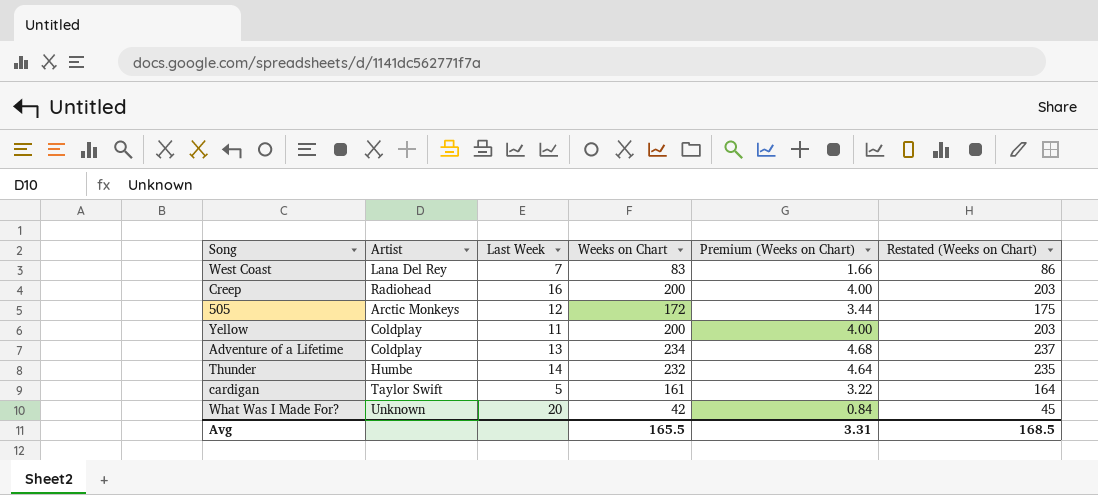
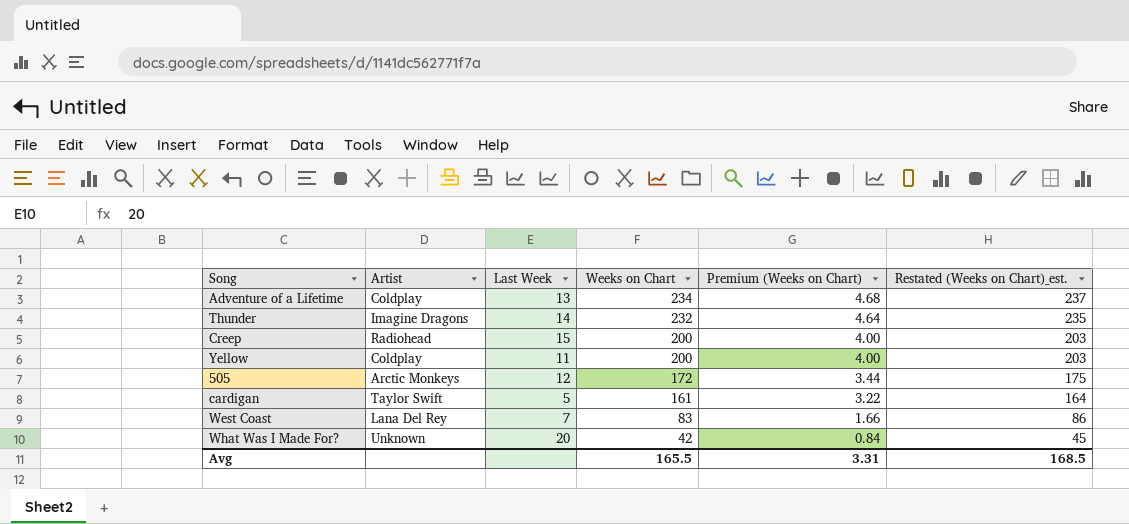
row order: none -> Weeks on Chart descending
column name: Restated (Weeks on Chart) -> Restated (Weeks on Chart)_est.
Thunder | Artist: Humbe -> Imagine Dragons
Creep | Last Week: 16 -> 15

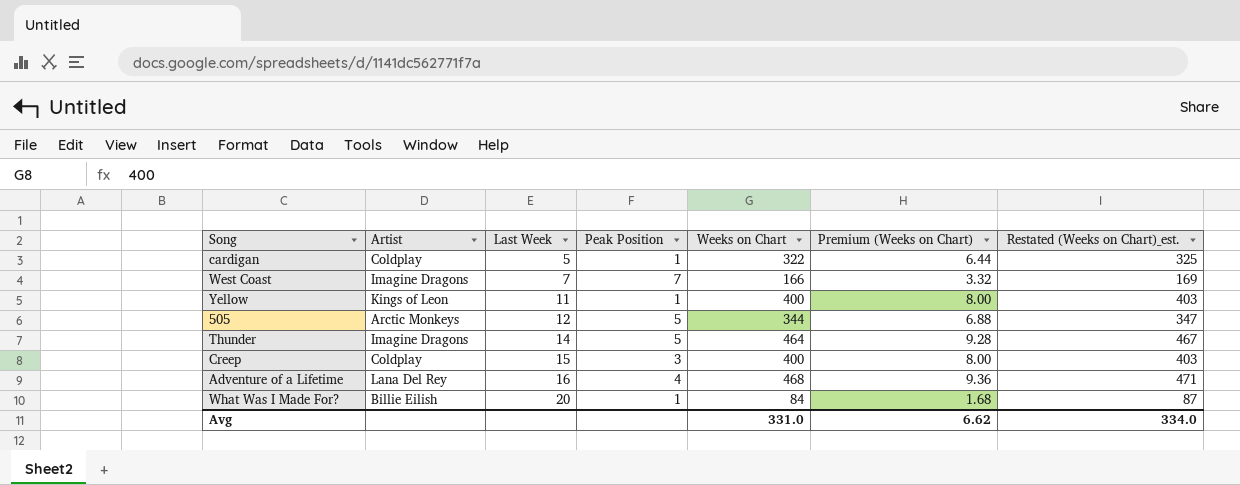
row order: Weeks on Chart descending -> Last Week ascending
column Peak Position | position: none -> 4
cardigan | Artist: Taylor Swift -> Coldplay
cardigan | Weeks on Chart: 161 -> 322
cardigan | Premium (Weeks on Chart): 3.22 -> 6.44
cardigan | Restated (Weeks on Chart)_est.: 164 -> 325
West Coast | Artist: Lana Del Rey -> Imagine Dragons
West Coast | Weeks on Chart: 83 -> 166
West Coast | Premium (Weeks on Chart): 1.66 -> 3.32
West Coast | Restated (Weeks on Chart)_est.: 86 -> 169
Yellow | Artist: Coldplay -> Kings of Leon
Yellow | Weeks on Chart: 200 -> 400
Yellow | Premium (Weeks on Chart): 4.00 -> 8.00
Yellow | Restated (Weeks on Chart)_est.: 203 -> 403
505 | Weeks on Chart: 172 -> 344
505 | Premium (Weeks on Chart): 3.44 -> 6.88
505 | Restated (Weeks on Chart)_est.: 175 -> 347
Thunder | Weeks on Chart: 232 -> 464
Thunder | Premium (Weeks on Chart): 4.64 -> 9.28
Thunder | Restated (Weeks on Chart)_est.: 235 -> 467
Creep | Artist: Radiohead -> Coldplay
Creep | Weeks on Chart: 200 -> 400
Creep | Premium (Weeks on Chart): 4.00 -> 8.00
Creep | Restated (Weeks on Chart)_est.: 203 -> 403
Adventure of a Lifetime | Artist: Coldplay -> Lana Del Rey
Adventure of a Lifetime | Last Week: 13 -> 16
Adventure of a Lifetime | Weeks on Chart: 234 -> 468
Adventure of a Lifetime | Premium (Weeks on Chart): 4.68 -> 9.36
Adventure of a Lifetime | Restated (Weeks on Chart)_est.: 237 -> 471
What Was I Made For? | Artist: Unknown -> Billie Eilish
What Was I Made For? | Weeks on Chart: 42 -> 84
What Was I Made For? | Premium (Weeks on Chart): 0.84 -> 1.68
What Was I Made For? | Restated (Weeks on Chart)_est.: 45 -> 87
Avg | Weeks on Chart: 165.5 -> 331.0
Avg | Premium (Weeks on Chart): 3.31 -> 6.62
Avg | Restated (Weeks on Chart)_est.: 168.5 -> 334.0

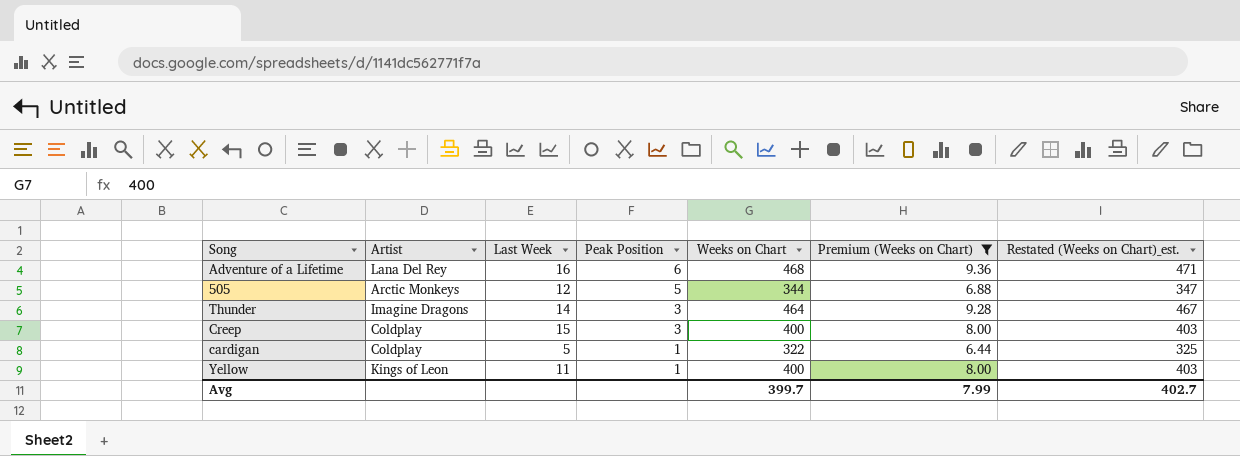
filter: none -> Premium (Weeks on Chart) >= 6.44
row order: Last Week ascending -> Peak Position descending
Adventure of a Lifetime | Peak Position: 4 -> 6
Thunder | Peak Position: 5 -> 3
Avg | Weeks on Chart: 331.0 -> 399.7
Avg | Premium (Weeks on Chart): 6.62 -> 7.99
Avg | Restated (Weeks on Chart)_est.: 334.0 -> 402.7

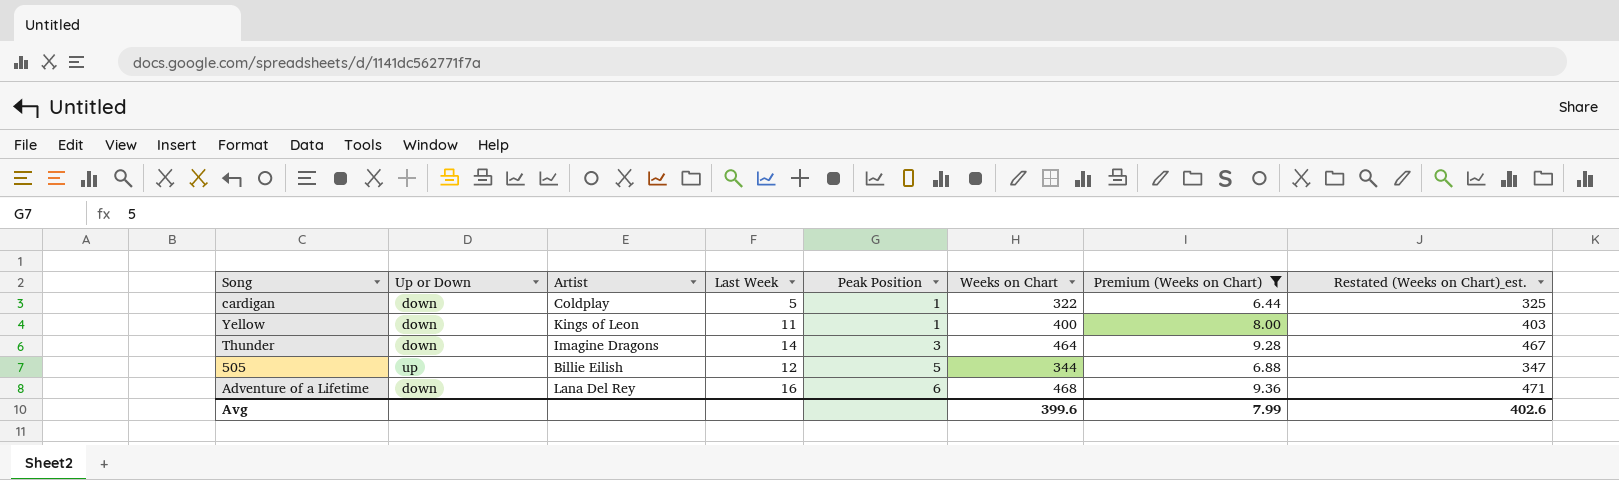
row order: Peak Position descending -> Peak Position ascending
column Up or Down | position: none -> 2
row Creep: Coldplay | 15 | 3 | 400 | 8.00 | 403 -> none
505 | Artist: Arctic Monkeys -> Billie Eilish
Avg | Weeks on Chart: 399.7 -> 399.6
Avg | Restated (Weeks on Chart)_est.: 402.7 -> 402.6

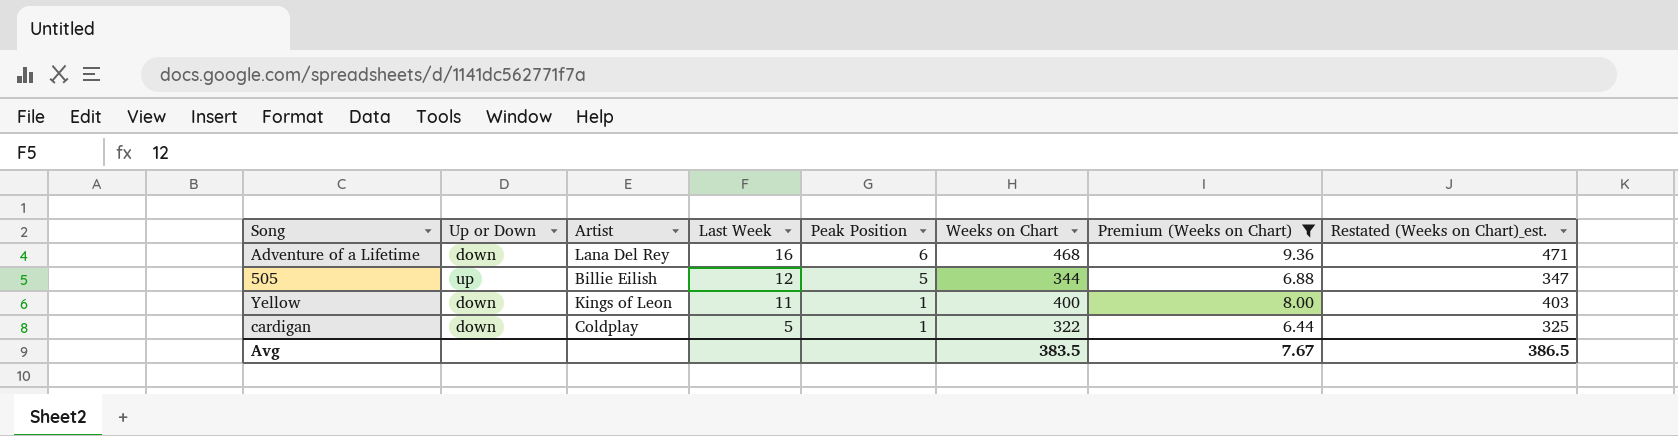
row order: Peak Position ascending -> Last Week descending
row Thunder: down | Imagine Dragons | 14 | 3 | 464 | 9.28 | 467 -> none
Avg | Weeks on Chart: 399.6 -> 383.5
Avg | Premium (Weeks on Chart): 7.99 -> 7.67
Avg | Restated (Weeks on Chart)_est.: 402.6 -> 386.5

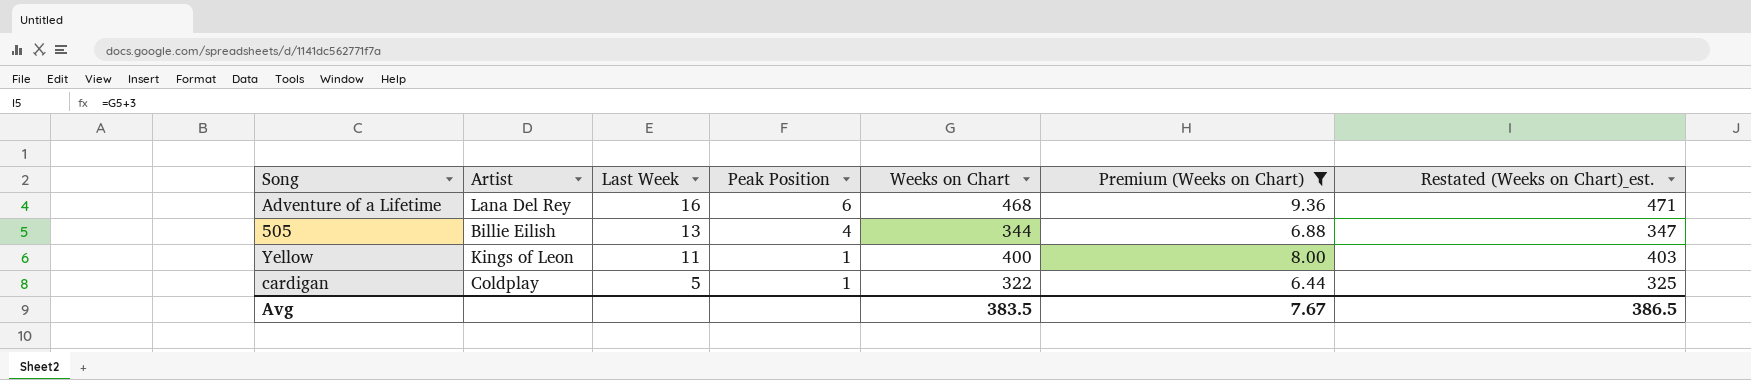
column Up or Down | position: 2 -> none
505 | Last Week: 12 -> 13
505 | Peak Position: 5 -> 4

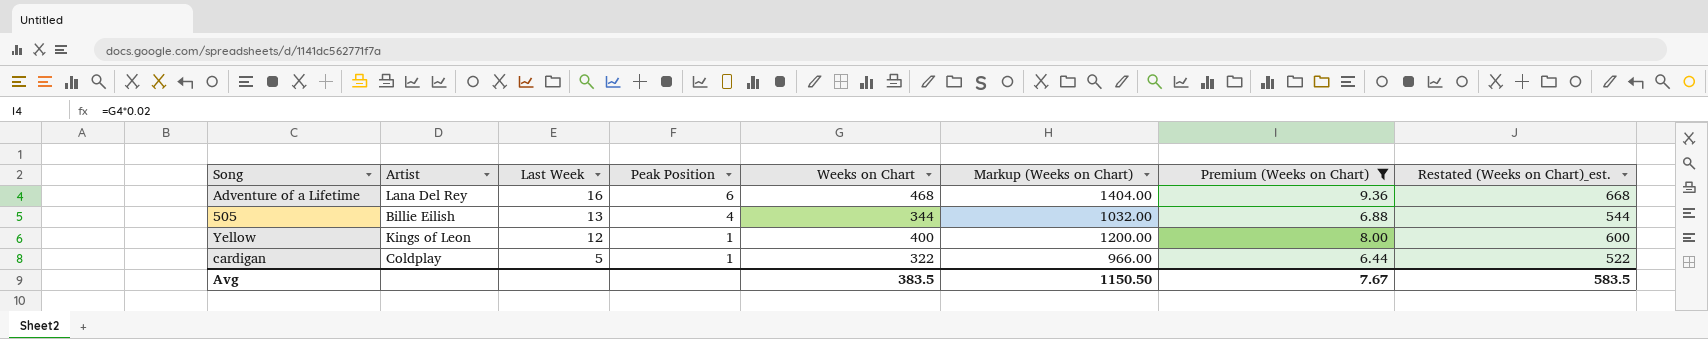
column Markup (Weeks on Chart) | formula: none -> [Weeks on Chart] * 3
column Restated (Weeks on Chart)_est. | formula: [Weeks on Chart] + 3 -> [Weeks on Chart] + 200
Yellow | Last Week: 11 -> 12
Avg | Restated (Weeks on Chart)_est.: 386.5 -> 583.5

